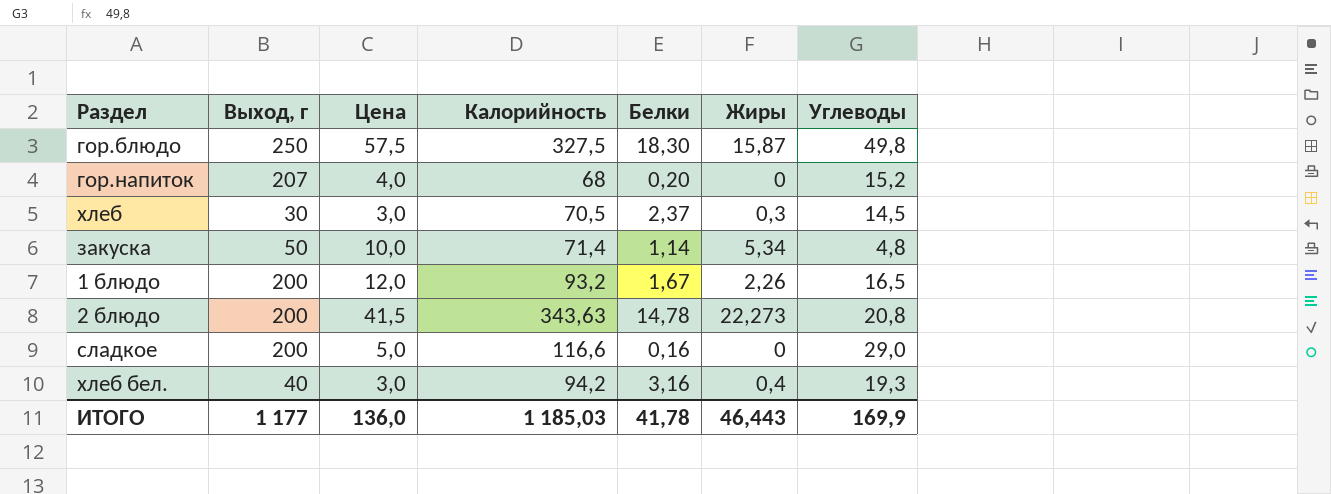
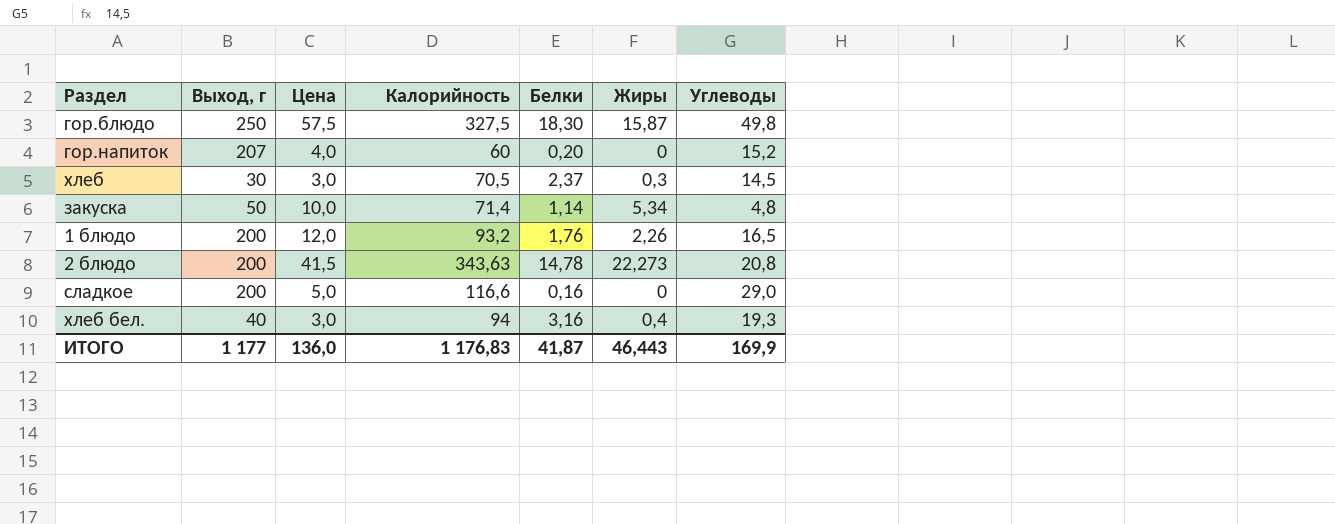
гор.напиток | Калорийность: 68 -> 60
1 блюдо | Белки: 1,67 -> 1,76
хлеб бел. | Калорийность: 94,2 -> 94
ИТОГО | Калорийность: 1 185,03 -> 1 176,83
ИТОГО | Белки: 41,78 -> 41,87

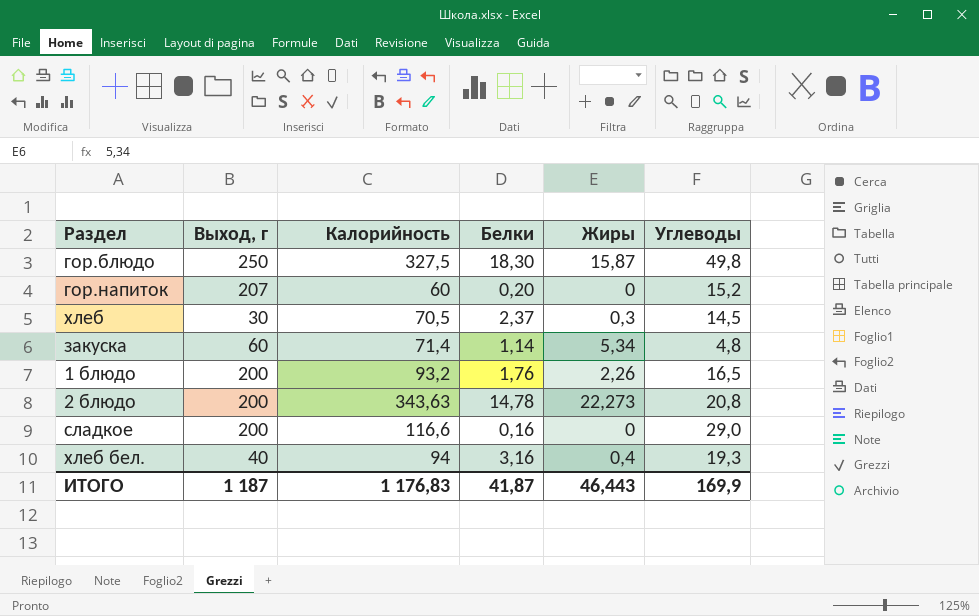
column Цена | position: 3 -> none
закуска | Выход, г: 50 -> 60
ИТОГО | Выход, г: 1 177 -> 1 187

